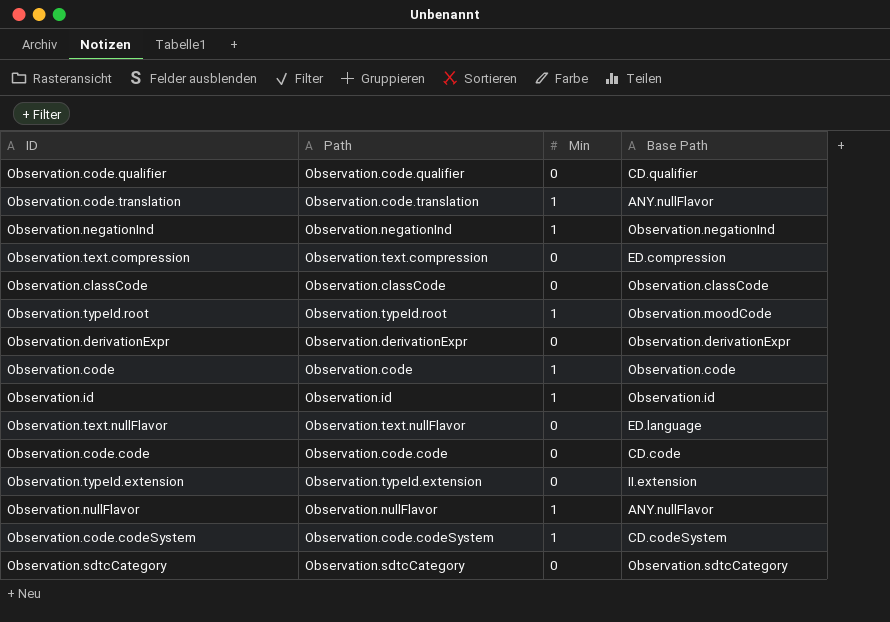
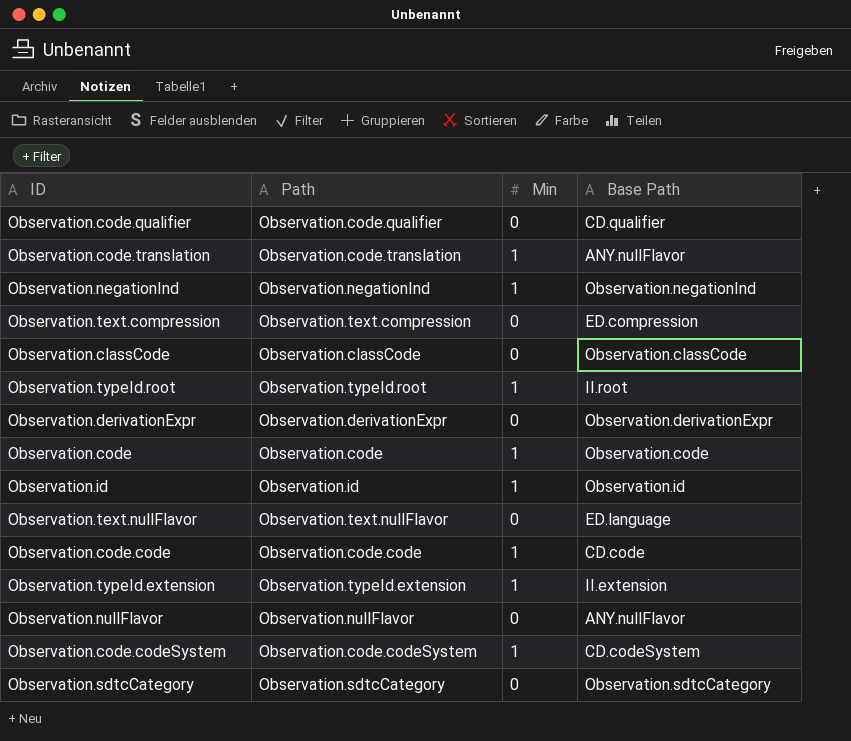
Observation.typeId.root | Base Path: Observation.moodCode -> II.root
Observation.code.code | Min: 0 -> 1
Observation.typeId.extension | Min: 0 -> 1
Observation.nullFlavor | Min: 1 -> 0

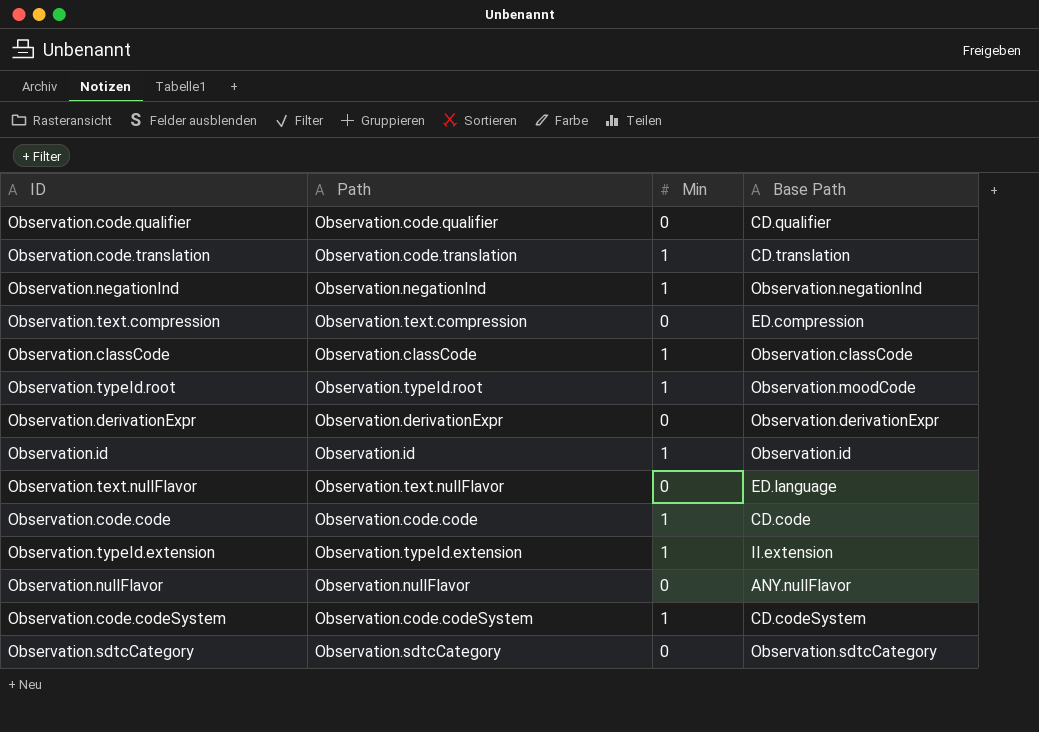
row Observation.code: Observation.code | 1 | Observation.code -> none
Observation.code.translation | Base Path: ANY.nullFlavor -> CD.translation
Observation.classCode | Min: 0 -> 1
Observation.typeId.root | Base Path: II.root -> Observation.moodCode

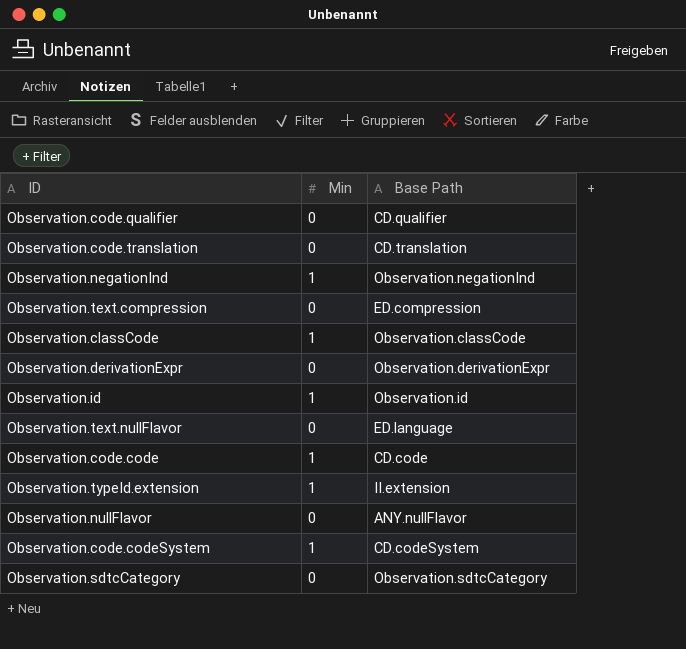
column Path | position: 2 -> none
row Observation.typeId.root: Observation.typeId.root | 1 | Observation.moodCode -> none
Observation.code.translation | Min: 1 -> 0

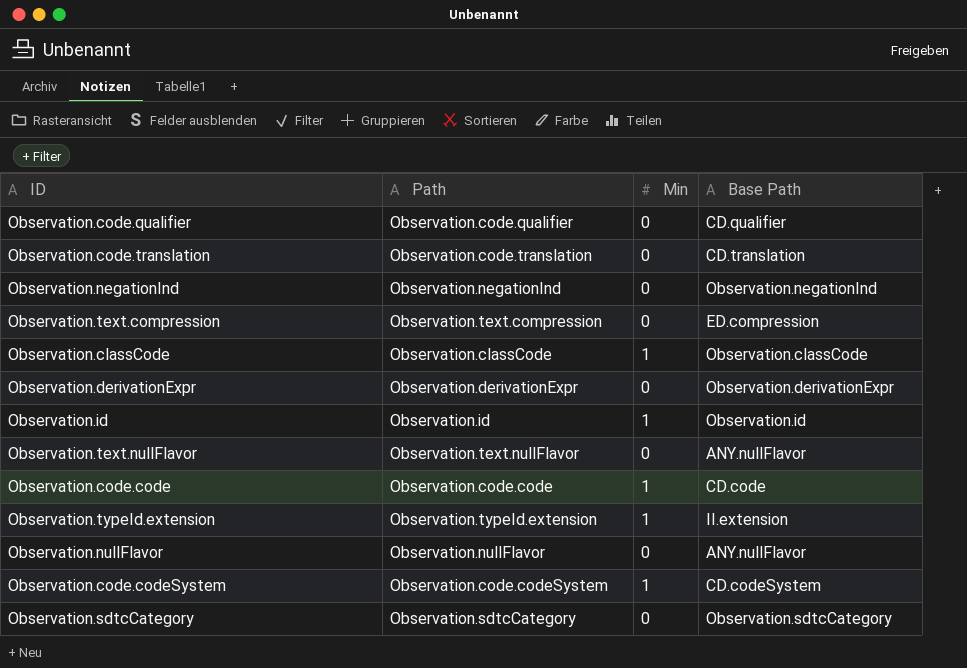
column Path | position: none -> 2
Observation.negationInd | Min: 1 -> 0
Observation.text.nullFlavor | Base Path: ED.language -> ANY.nullFlavor

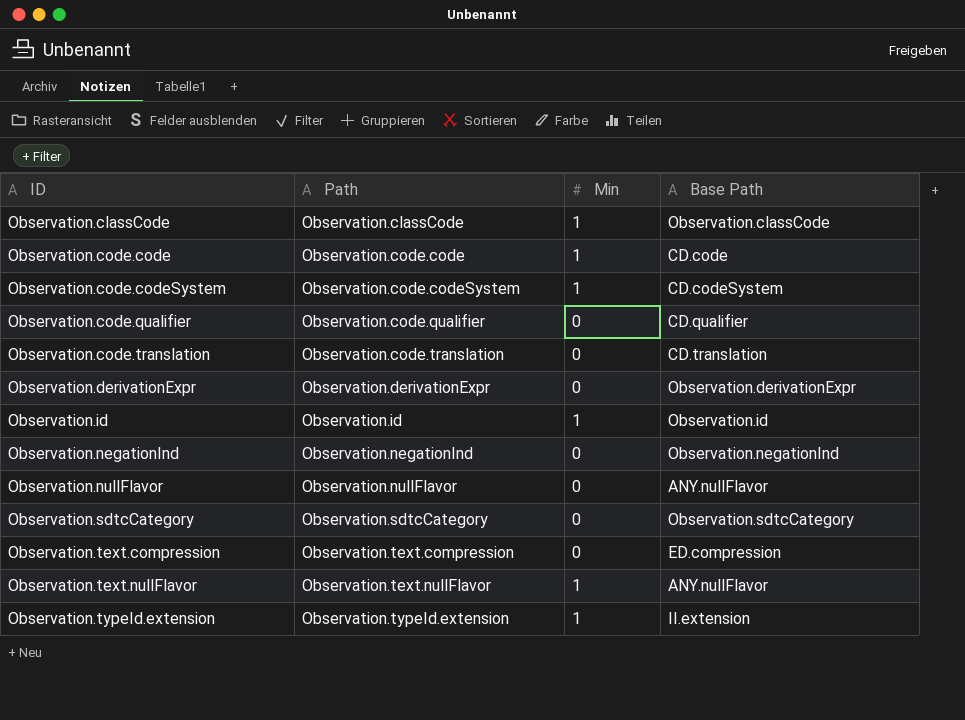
row order: none -> ID ascending
Observation.text.nullFlavor | Min: 0 -> 1

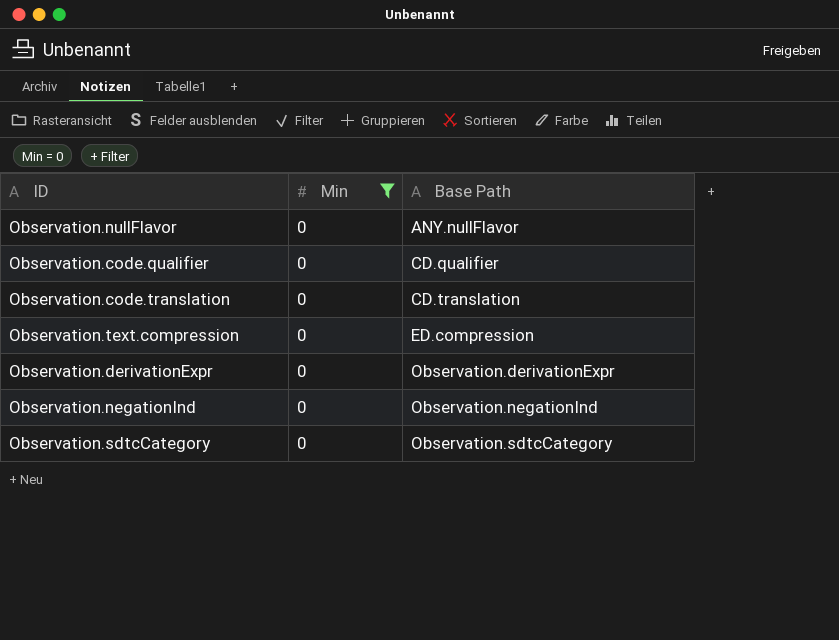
filter: none -> Min = 0
row order: ID ascending -> Base Path ascending
column Path | position: 2 -> none

